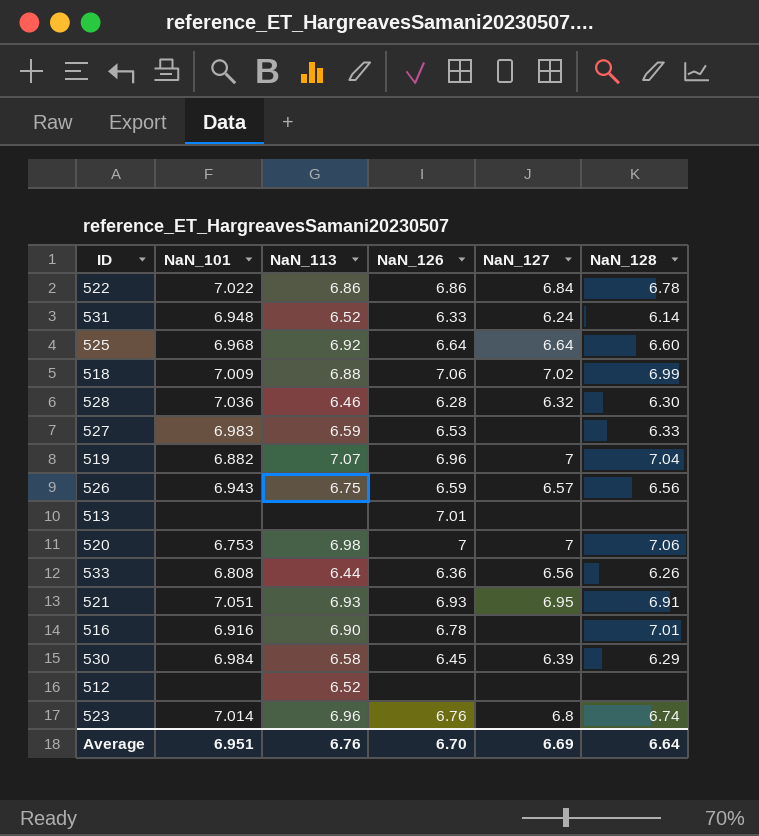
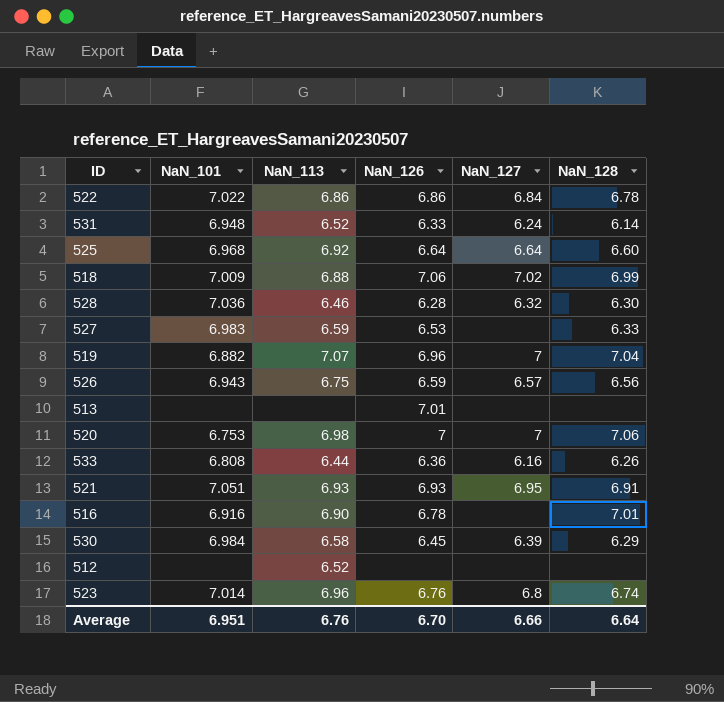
533 | NaN_127: 6.56 -> 6.16
Average | NaN_127: 6.69 -> 6.66

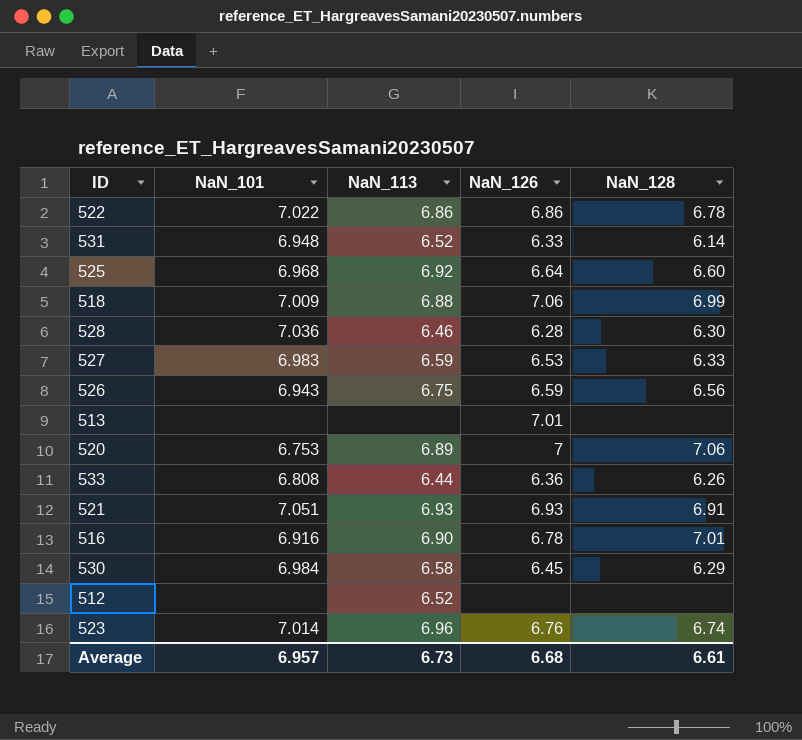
column NaN_127 | position: 5 -> none
row 519: 6.882 | 7.07 | 6.96 | 7 | 7.04 -> none
520 | NaN_113: 6.98 -> 6.89
Average | NaN_101: 6.951 -> 6.957
Average | NaN_113: 6.76 -> 6.73
Average | NaN_126: 6.70 -> 6.68
Average | NaN_128: 6.64 -> 6.61

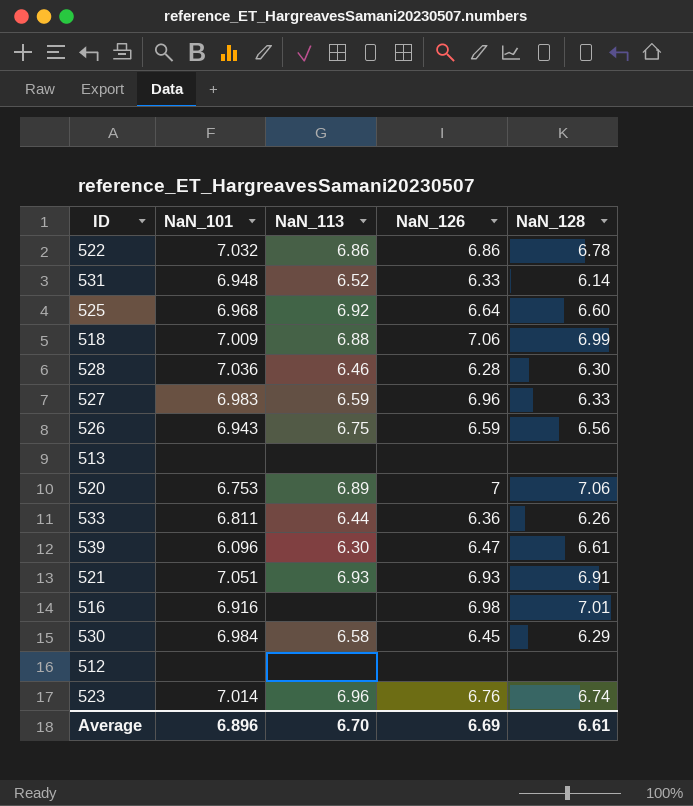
522 | NaN_101: 7.022 -> 7.032
527 | NaN_126: 6.53 -> 6.96
513 | NaN_126: 7.01 -> none
533 | NaN_101: 6.808 -> 6.811
row 539: none -> 6.096 | 6.30 | 6.47 | 6.61
516 | NaN_113: 6.90 -> none
516 | NaN_126: 6.78 -> 6.98
512 | NaN_113: 6.52 -> none
Average | NaN_101: 6.957 -> 6.896
Average | NaN_113: 6.73 -> 6.70
Average | NaN_126: 6.68 -> 6.69

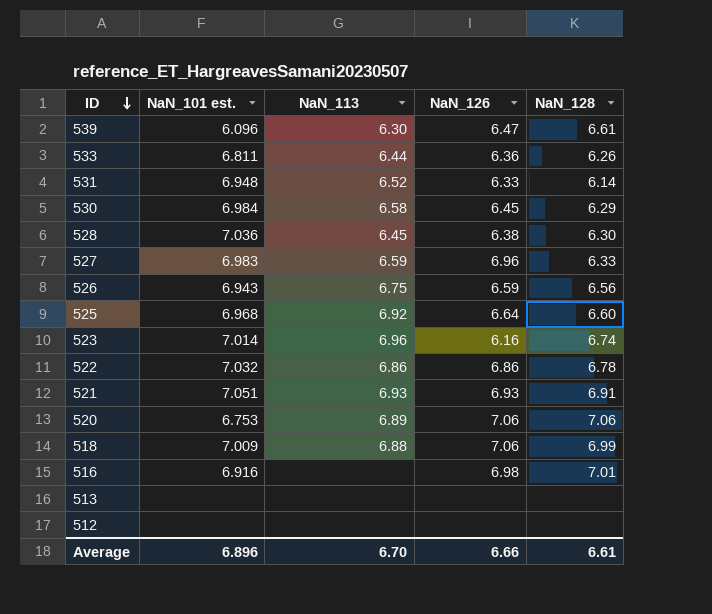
row order: none -> ID descending
column name: NaN_101 -> NaN_101 est.
528 | NaN_113: 6.46 -> 6.45
528 | NaN_126: 6.28 -> 6.38
523 | NaN_126: 6.76 -> 6.16
520 | NaN_126: 7 -> 7.06
Average | NaN_126: 6.69 -> 6.66

